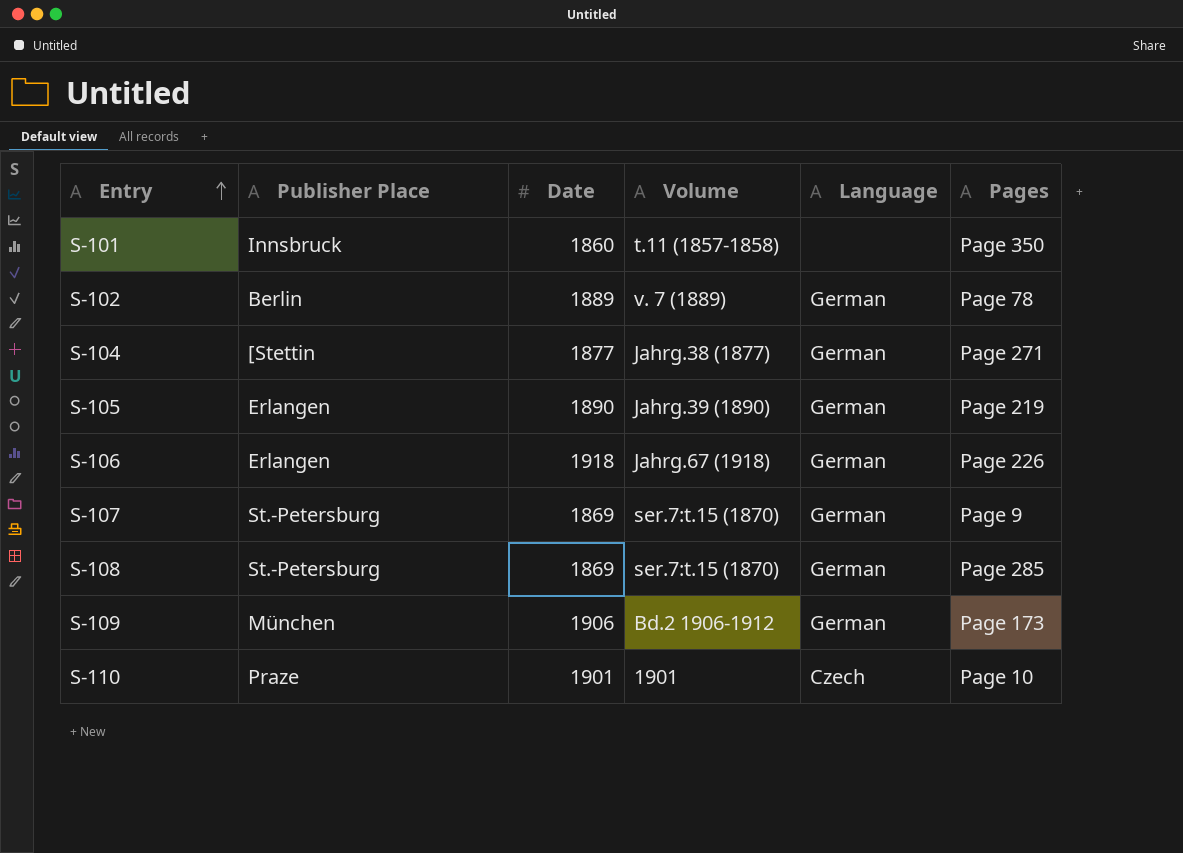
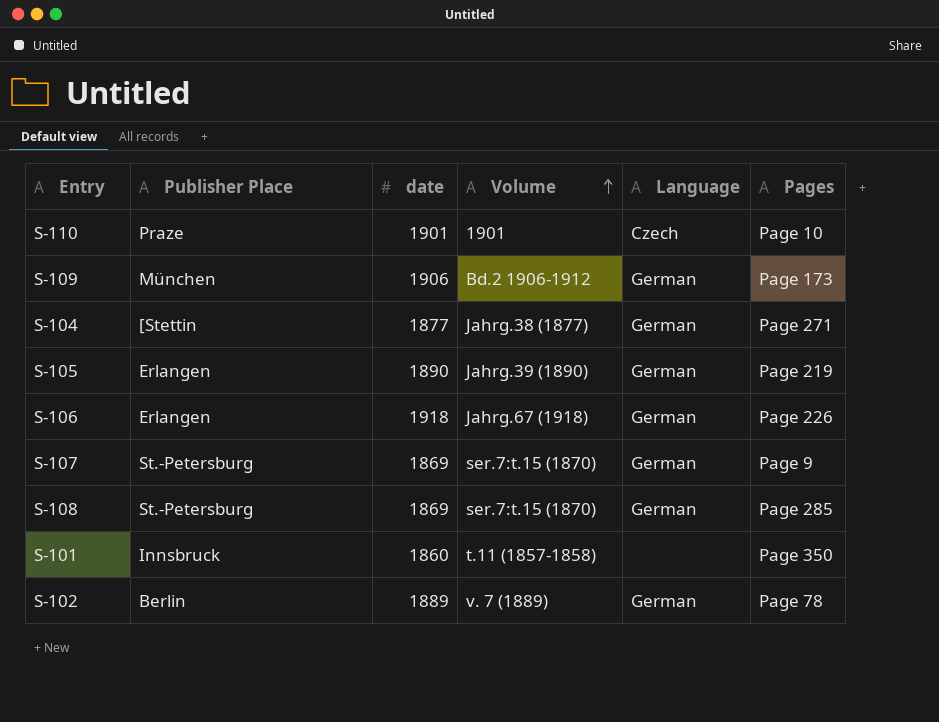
row order: Entry ascending -> Volume ascending
column name: Date -> date

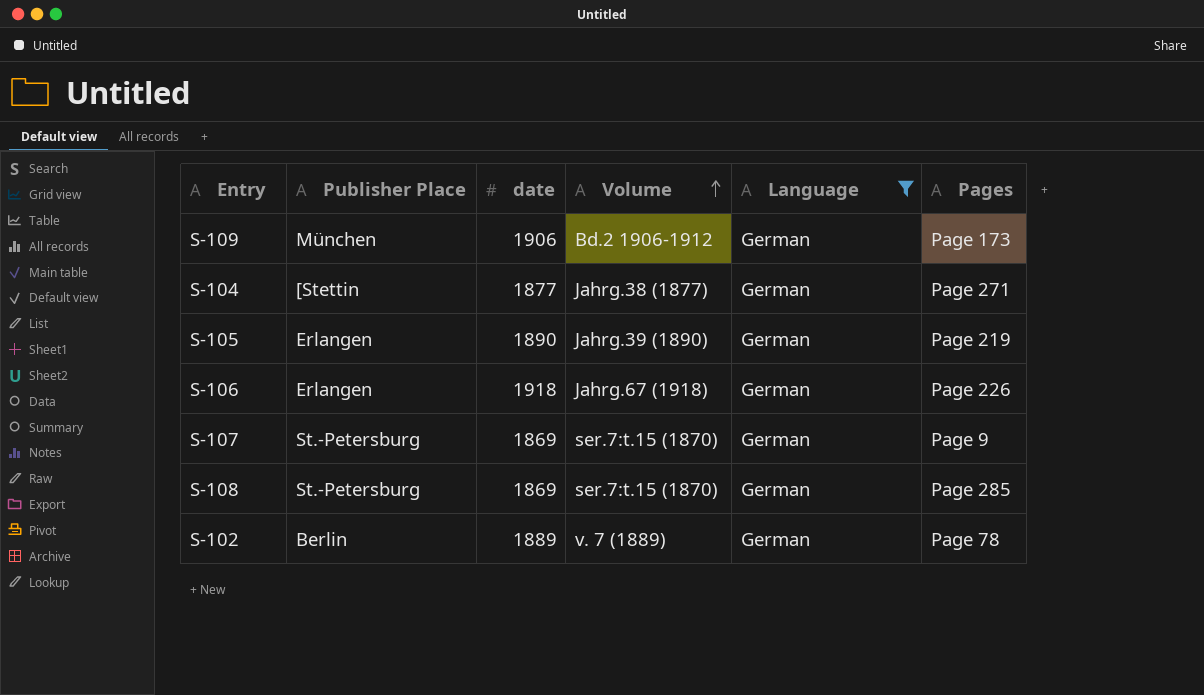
filter: none -> Language = German

